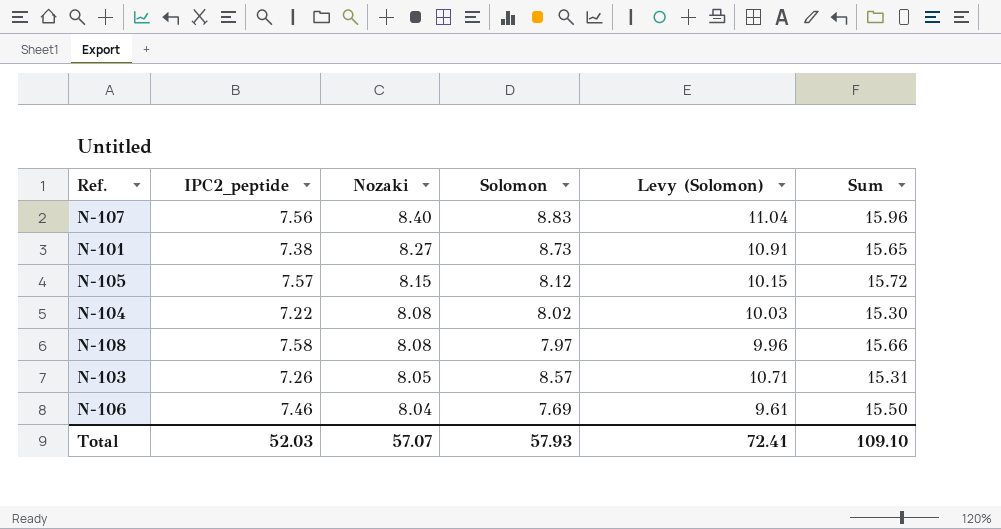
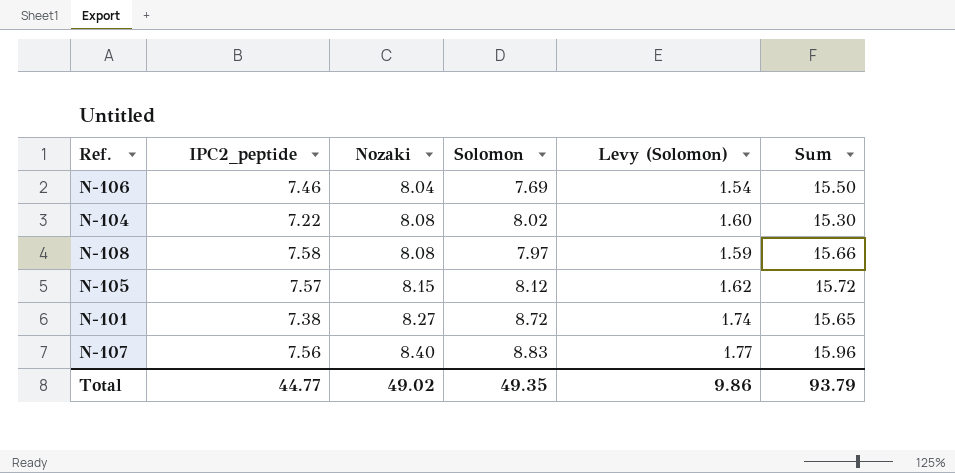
row order: Nozaki descending -> Nozaki ascending
column Levy (Solomon) | formula: [Solomon] * 1.25 -> [Solomon] * 0.2
row N-103: 7.26 | 8.05 | 8.57 | 10.71 | 15.31 -> none
N-101 | Solomon: 8.73 -> 8.72
Total | IPC2_peptide: 52.03 -> 44.77
Total | Nozaki: 57.07 -> 49.02
Total | Solomon: 57.93 -> 49.35
Total | Levy (Solomon): 72.41 -> 9.86
Total | Sum: 109.10 -> 93.79

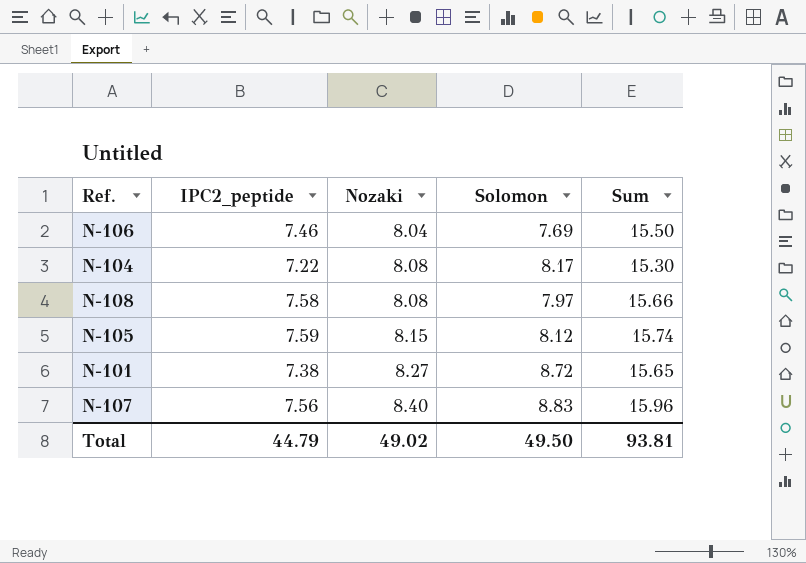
column Levy (Solomon) | formula: [Solomon] * 0.2 -> none
N-104 | Solomon: 8.02 -> 8.17
N-105 | IPC2_peptide: 7.57 -> 7.59
N-105 | Sum: 15.72 -> 15.74
Total | IPC2_peptide: 44.77 -> 44.79
Total | Solomon: 49.35 -> 49.50
Total | Sum: 93.79 -> 93.81

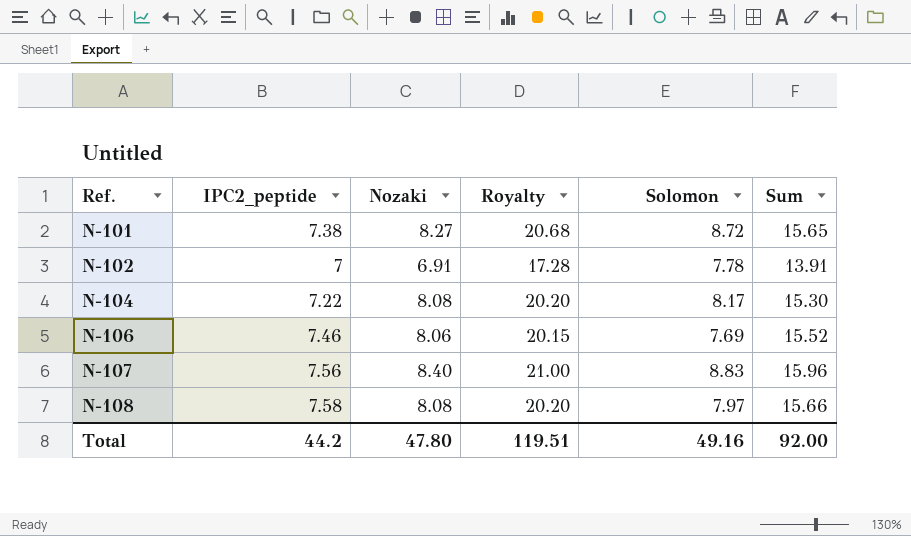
row order: Nozaki ascending -> Ref. ascending
column Royalty | formula: none -> [Nozaki] * 2.5
row N-105: 7.59 | 8.15 | 8.12 | 15.74 -> none
row N-102: none -> 7 | 6.91 | 17.28 | 7.78 | 13.91
N-106 | Nozaki: 8.04 -> 8.06
N-106 | Sum: 15.50 -> 15.52
Total | IPC2_peptide: 44.79 -> 44.2
Total | Nozaki: 49.02 -> 47.80
Total | Solomon: 49.50 -> 49.16
Total | Sum: 93.81 -> 92.00

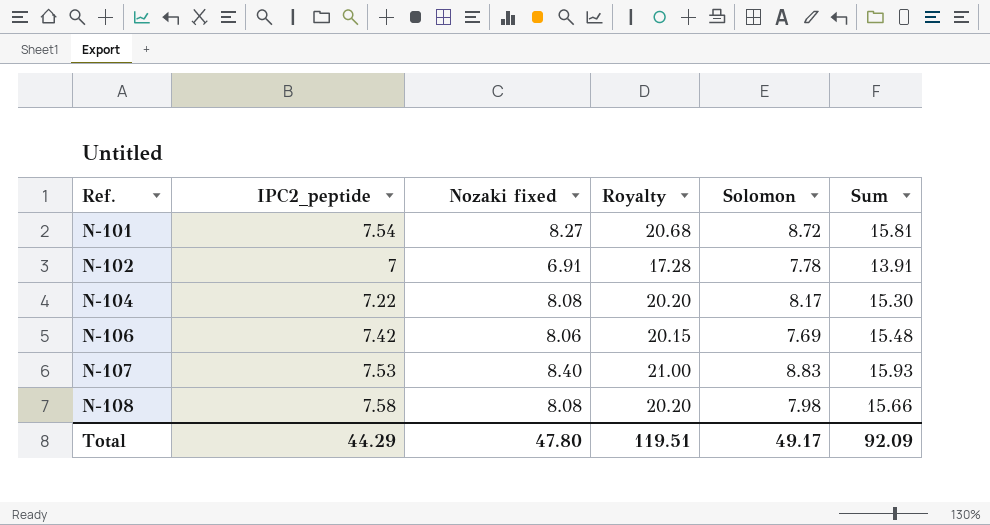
column name: Nozaki -> Nozaki fixed
N-101 | IPC2_peptide: 7.38 -> 7.54
N-101 | Sum: 15.65 -> 15.81
N-106 | IPC2_peptide: 7.46 -> 7.42
N-106 | Sum: 15.52 -> 15.48
N-107 | IPC2_peptide: 7.56 -> 7.53
N-107 | Sum: 15.96 -> 15.93
N-108 | Solomon: 7.97 -> 7.98
Total | IPC2_peptide: 44.2 -> 44.29
Total | Solomon: 49.16 -> 49.17
Total | Sum: 92.00 -> 92.09

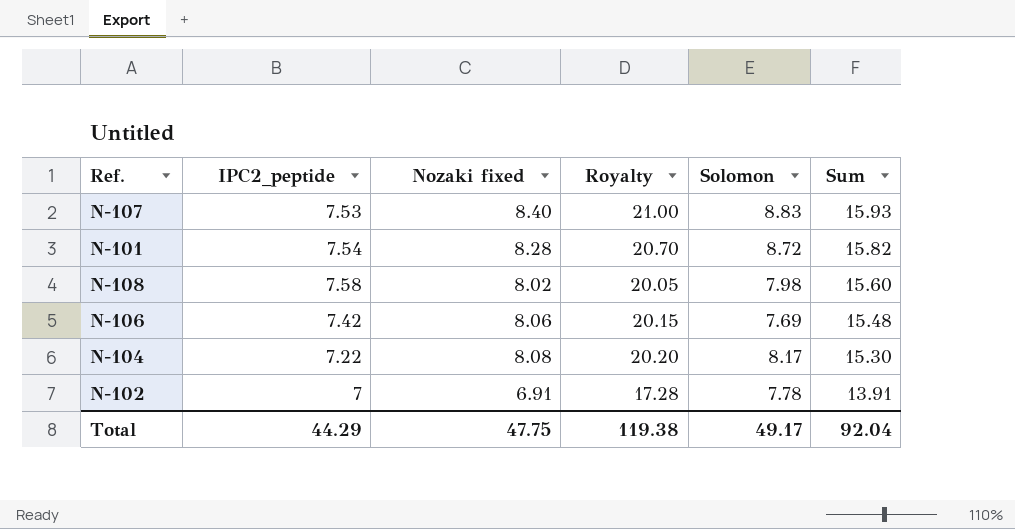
row order: Ref. ascending -> Sum descending
N-101 | Nozaki fixed: 8.27 -> 8.28
N-101 | Royalty: 20.68 -> 20.70
N-101 | Sum: 15.81 -> 15.82
N-108 | Nozaki fixed: 8.08 -> 8.02
N-108 | Royalty: 20.20 -> 20.05
N-108 | Sum: 15.66 -> 15.60
Total | Nozaki fixed: 47.80 -> 47.75
Total | Royalty: 119.51 -> 119.38
Total | Sum: 92.09 -> 92.04

